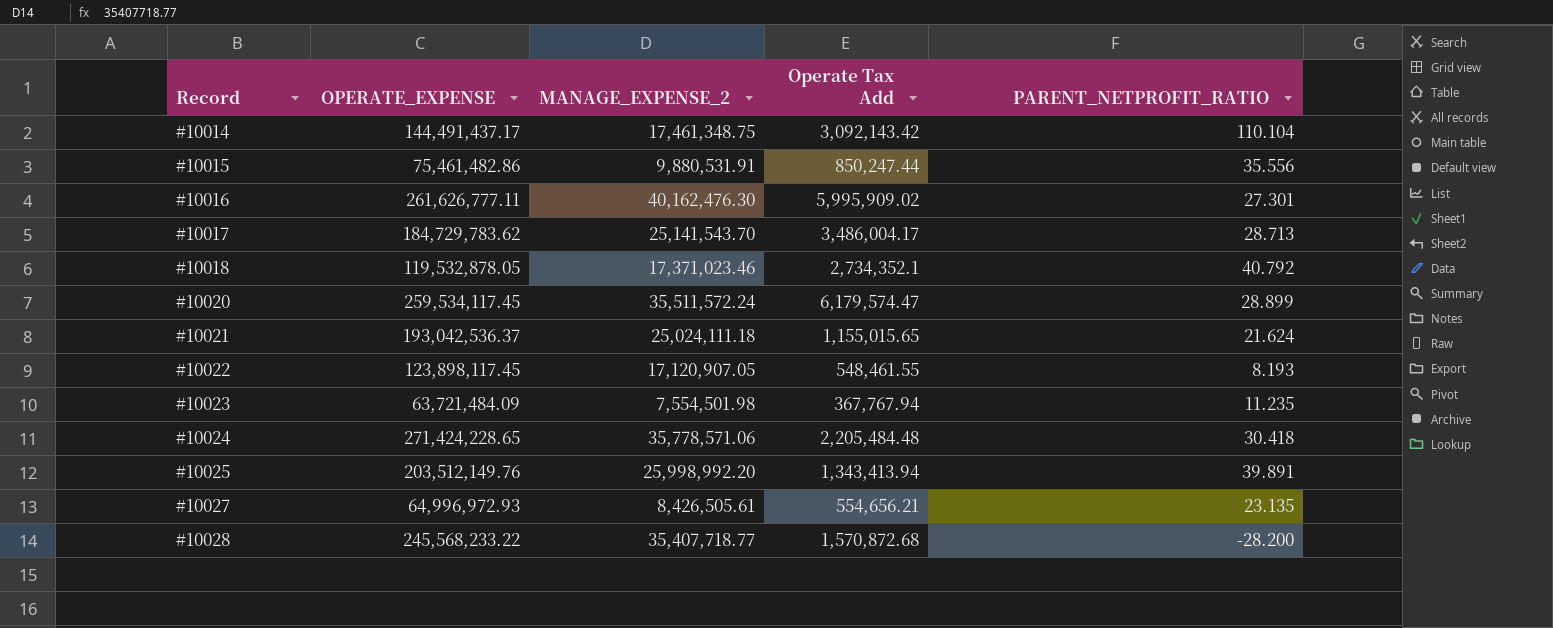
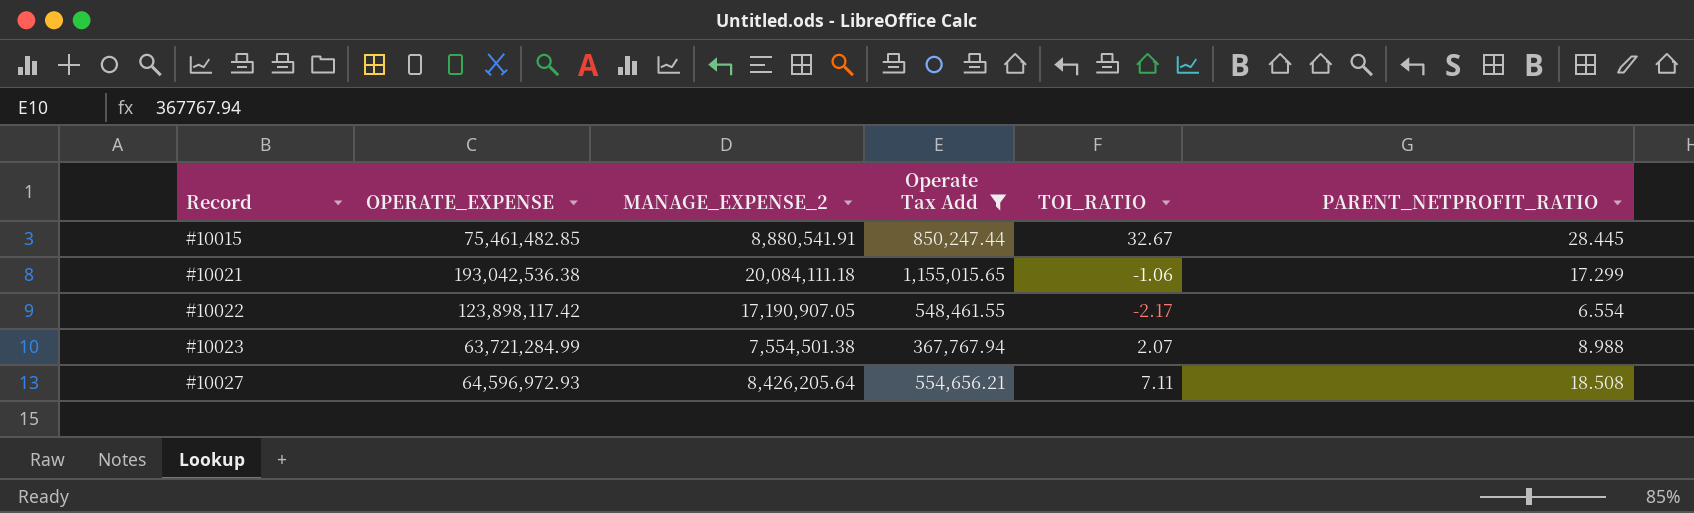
filter: none -> Operate Tax Add <= 1,155,015.65
column TOI_RATIO | position: none -> 5
#10015 | OPERATE_EXPENSE: 75,461,482.86 -> 75,461,482.85
#10015 | MANAGE_EXPENSE_2: 9,880,531.91 -> 8,880,541.91
#10015 | PARENT_NETPROFIT_RATIO: 35.556 -> 28.445
#10021 | OPERATE_EXPENSE: 193,042,536.37 -> 193,042,536.38
#10021 | MANAGE_EXPENSE_2: 25,024,111.18 -> 20,084,111.18
#10021 | PARENT_NETPROFIT_RATIO: 21.624 -> 17.299
#10022 | OPERATE_EXPENSE: 123,898,117.45 -> 123,898,117.42
#10022 | MANAGE_EXPENSE_2: 17,120,907.05 -> 17,190,907.05
#10022 | PARENT_NETPROFIT_RATIO: 8.193 -> 6.554
#10023 | OPERATE_EXPENSE: 63,721,484.09 -> 63,721,284.99
#10023 | MANAGE_EXPENSE_2: 7,554,501.98 -> 7,554,501.38
#10023 | PARENT_NETPROFIT_RATIO: 11.235 -> 8.988
#10027 | OPERATE_EXPENSE: 64,996,972.93 -> 64,596,972.93
#10027 | MANAGE_EXPENSE_2: 8,426,505.61 -> 8,426,205.64
#10027 | PARENT_NETPROFIT_RATIO: 23.135 -> 18.508

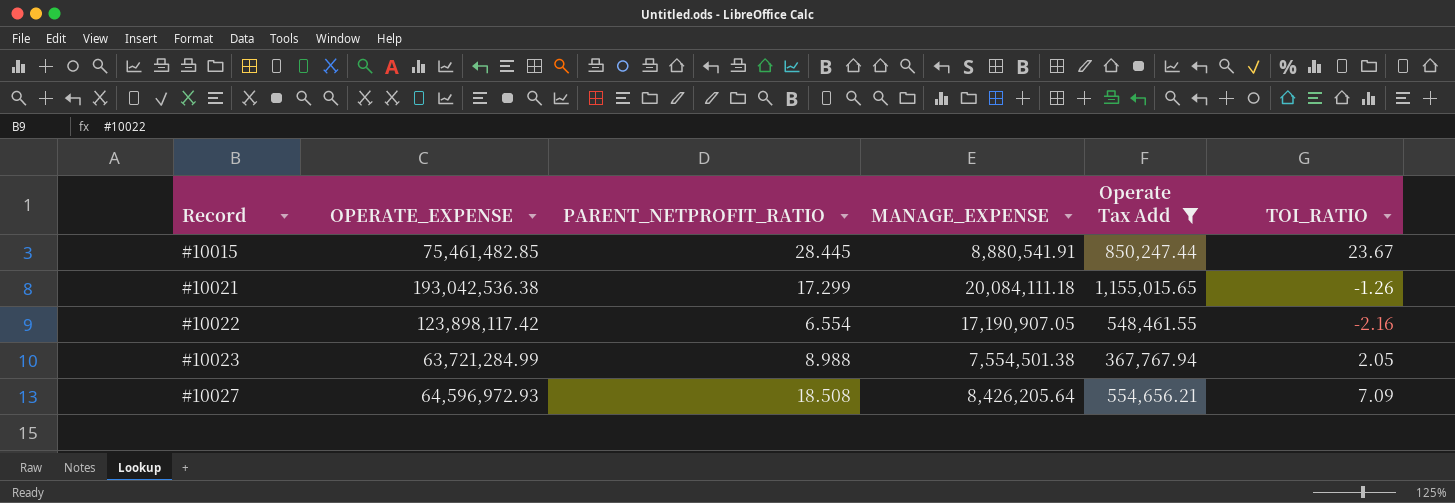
column PARENT_NETPROFIT_RATIO | position: 6 -> 3
column name: MANAGE_EXPENSE_2 -> MANAGE_EXPENSE
#10015 | TOI_RATIO: 32.67 -> 23.67
#10021 | TOI_RATIO: -1.06 -> -1.26
#10022 | TOI_RATIO: -2.17 -> -2.16
#10023 | TOI_RATIO: 2.07 -> 2.05
#10027 | TOI_RATIO: 7.11 -> 7.09

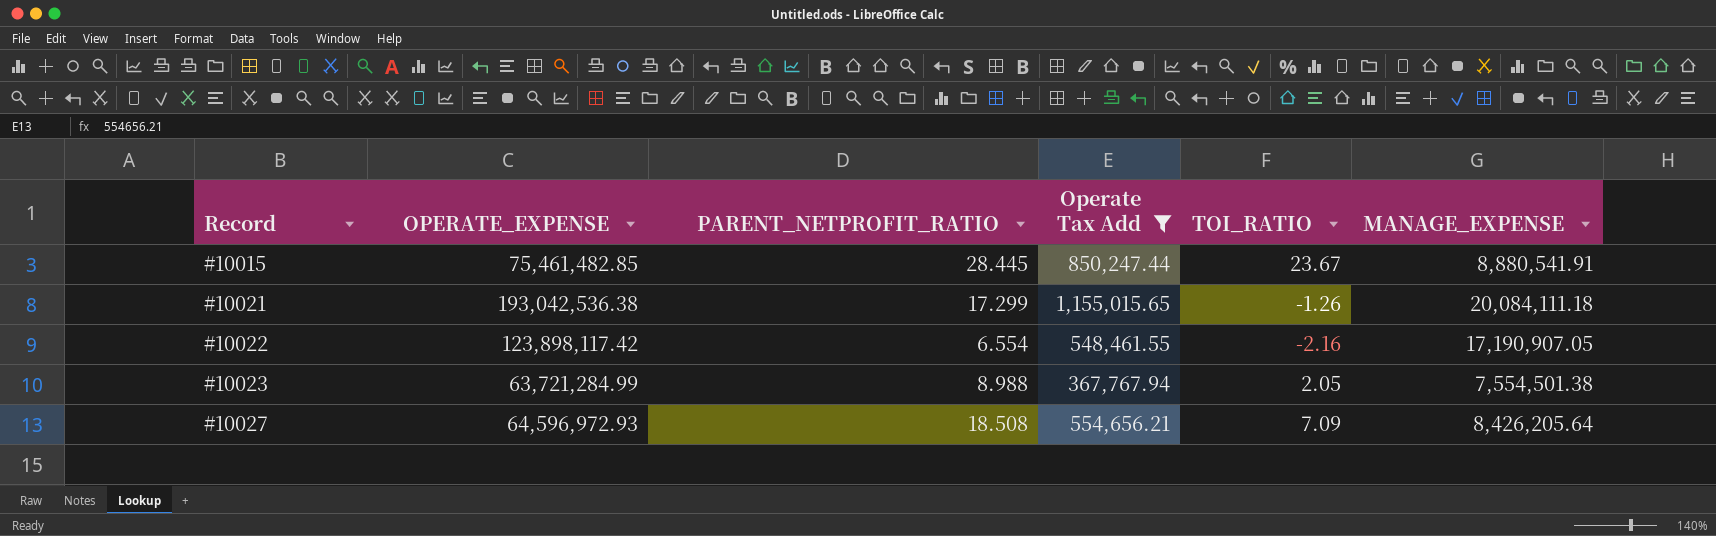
column MANAGE_EXPENSE | position: 4 -> 6

